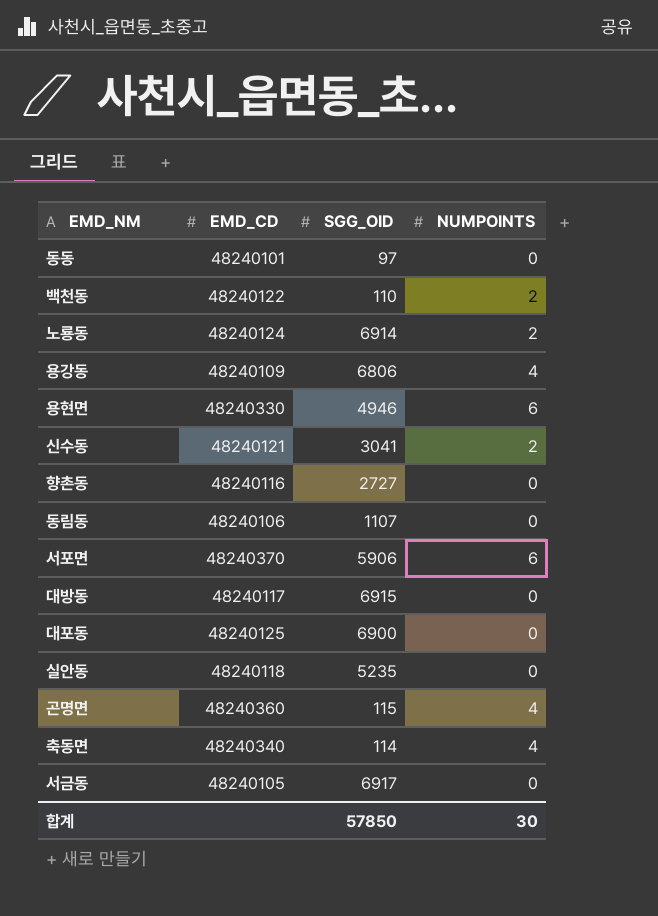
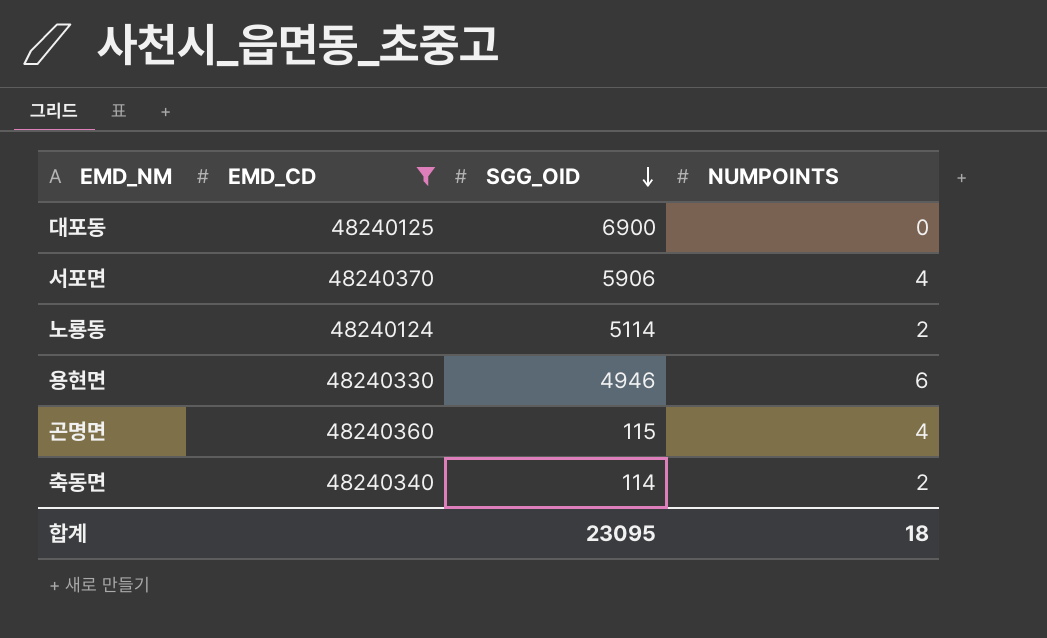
filter: none -> EMD_CD >= 48240124
row order: none -> SGG_OID descending
서포면 | NUMPOINTS: 6 -> 4
노룡동 | SGG_OID: 6914 -> 5114
축동면 | NUMPOINTS: 4 -> 2
합계 | SGG_OID: 57850 -> 23095
합계 | NUMPOINTS: 30 -> 18

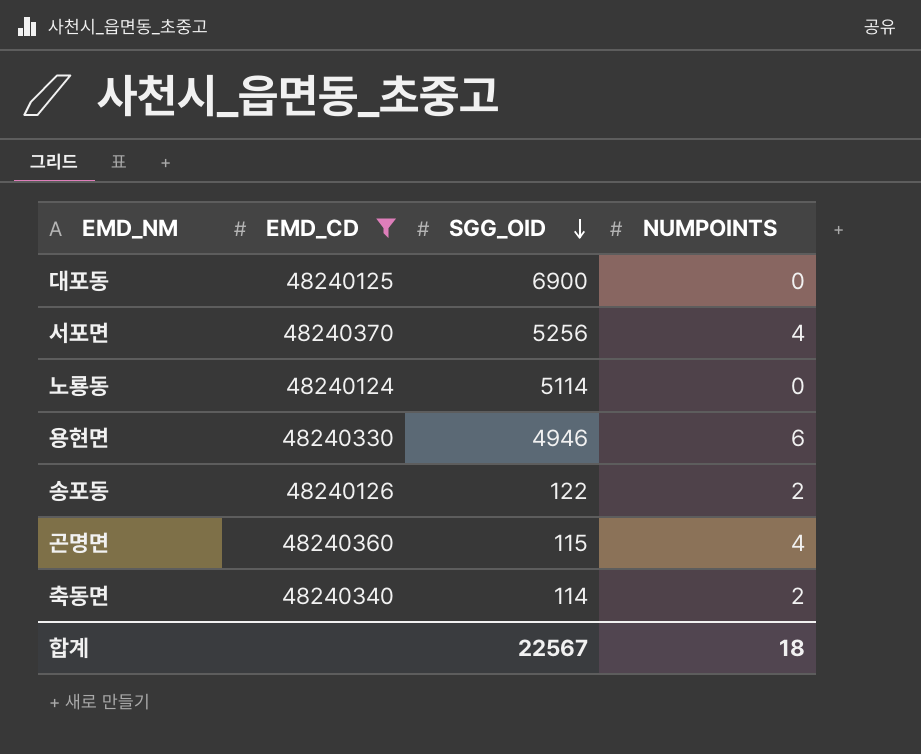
서포면 | SGG_OID: 5906 -> 5256
노룡동 | NUMPOINTS: 2 -> 0
row 송포동: none -> 48240126 | 122 | 2
합계 | SGG_OID: 23095 -> 22567

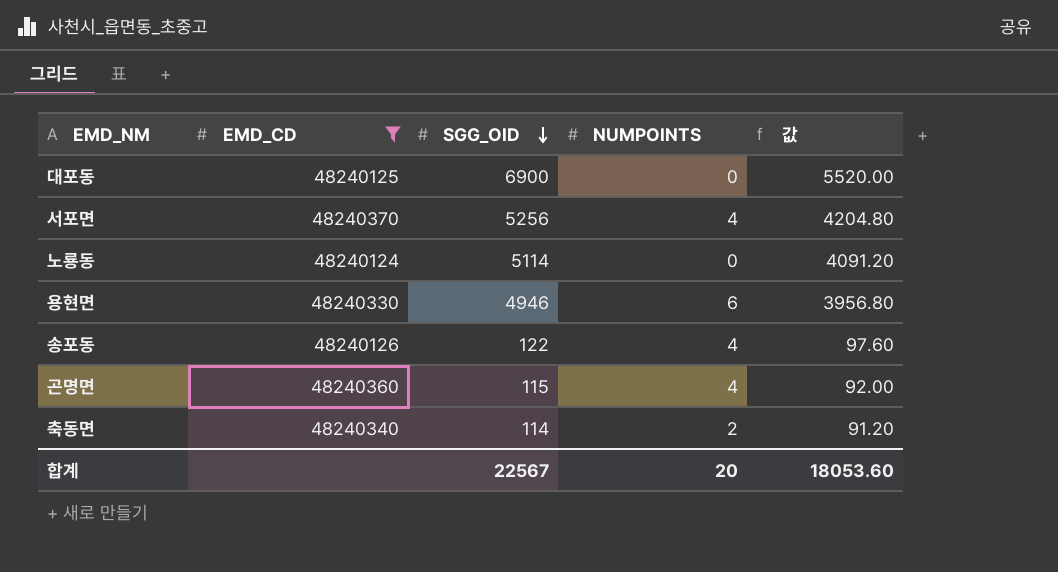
column 값 | formula: none -> [SGG_OID] * 0.8
송포동 | NUMPOINTS: 2 -> 4
합계 | NUMPOINTS: 18 -> 20

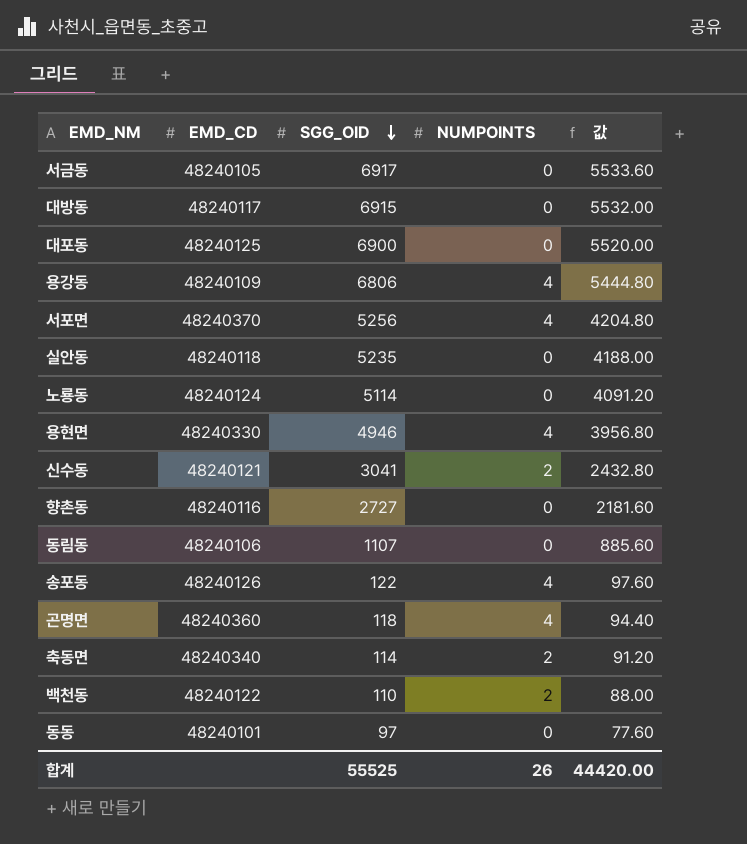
filter: EMD_CD >= 48240124 -> none
용현면 | NUMPOINTS: 6 -> 4
곤명면 | SGG_OID: 115 -> 118
곤명면 | 값: 92.00 -> 94.40
합계 | SGG_OID: 22567 -> 55525
합계 | NUMPOINTS: 20 -> 26
합계 | 값: 18053.60 -> 44420.00

